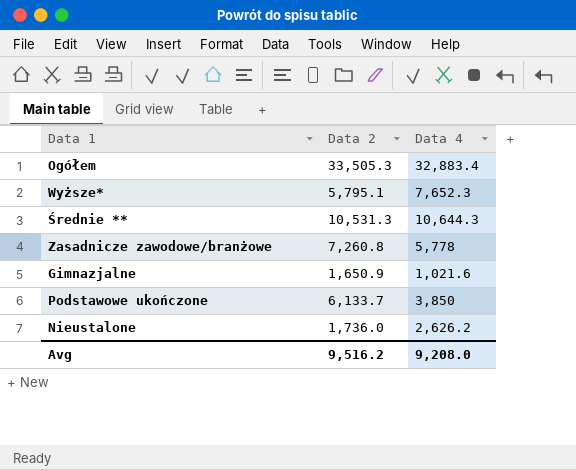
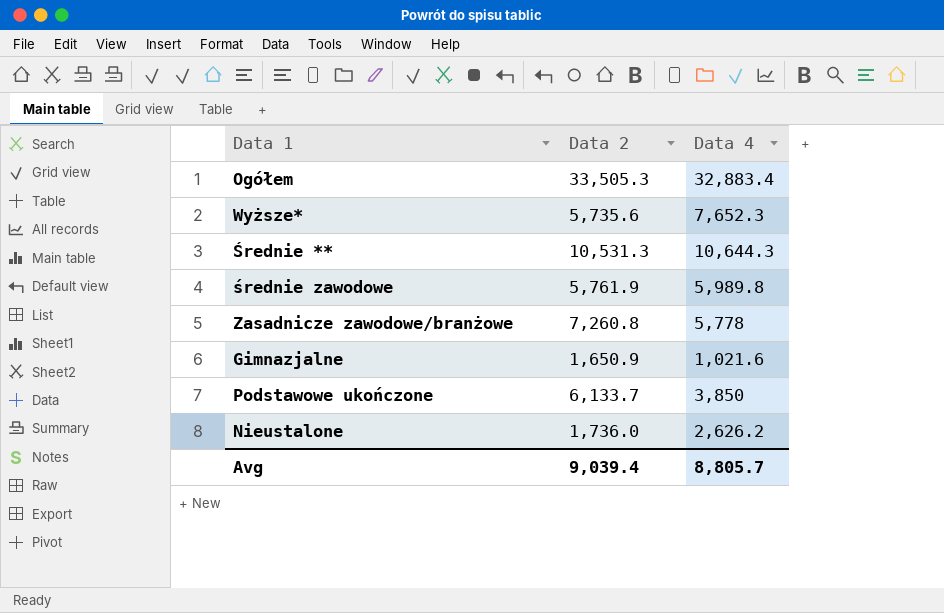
Wyższe* | Data 2: 5,795.1 -> 5,735.6
row średnie zawodowe: none -> 5,761.9 | 5,989.8
Avg | Data 2: 9,516.2 -> 9,039.4
Avg | Data 4: 9,208.0 -> 8,805.7

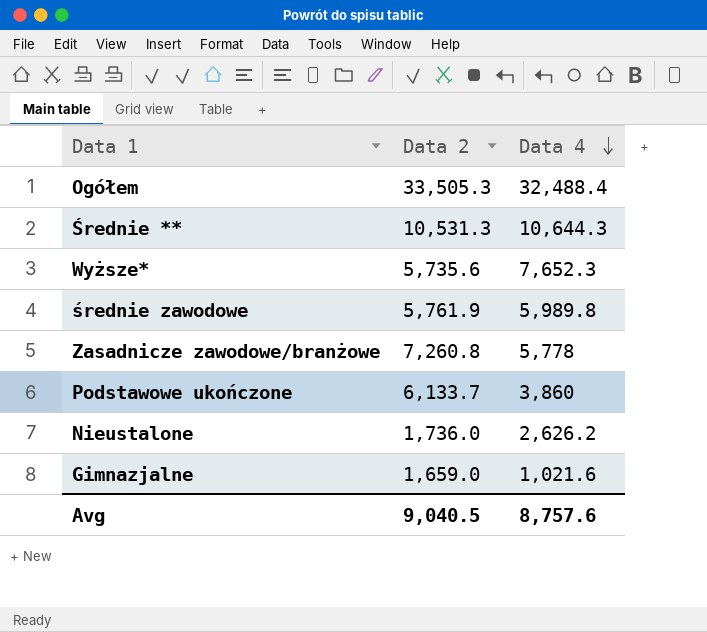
row order: none -> Data 4 descending
Ogółem | Data 4: 32,883.4 -> 32,488.4
Podstawowe ukończone | Data 4: 3,850 -> 3,860
Gimnazjalne | Data 2: 1,650.9 -> 1,659.0
Avg | Data 2: 9,039.4 -> 9,040.5
Avg | Data 4: 8,805.7 -> 8,757.6

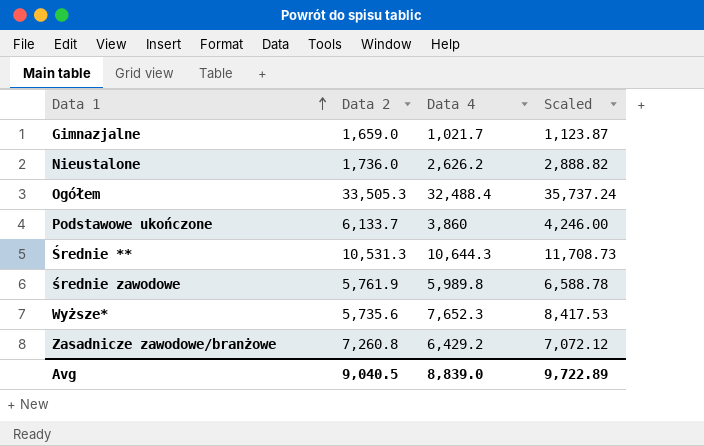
row order: Data 4 descending -> Data 1 ascending
column Scaled | formula: none -> [Data 4] * 1.1
Gimnazjalne | Data 4: 1,021.6 -> 1,021.7
Zasadnicze zawodowe/branżowe | Data 4: 5,778 -> 6,429.2
Avg | Data 4: 8,757.6 -> 8,839.0

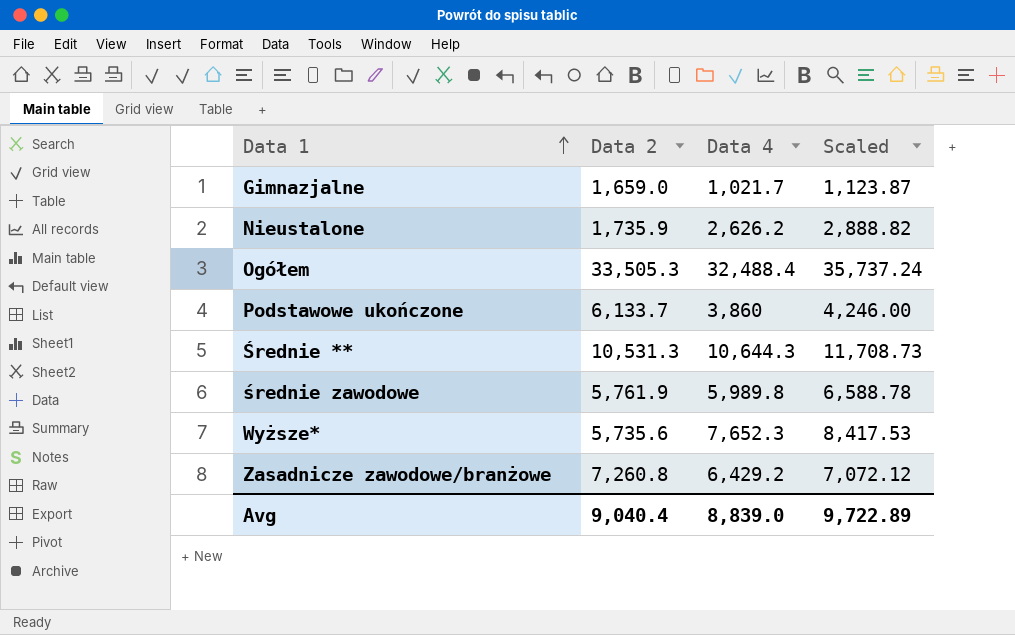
Nieustalone | Data 2: 1,736.0 -> 1,735.9
Avg | Data 2: 9,040.5 -> 9,040.4

